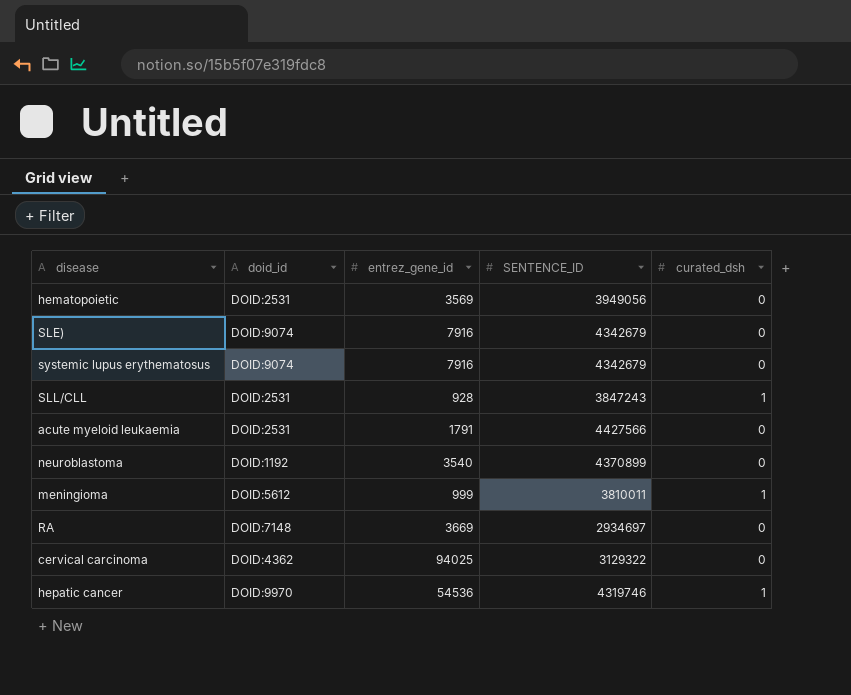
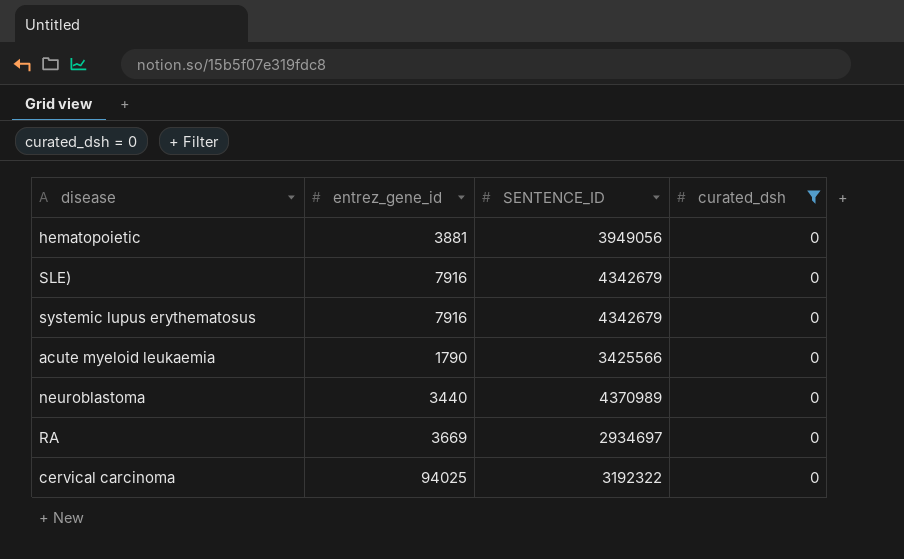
filter: none -> curated_dsh = 0
column doid_id | position: 2 -> none
hematopoietic | entrez_gene_id: 3569 -> 3881
acute myeloid leukaemia | entrez_gene_id: 1791 -> 1790
acute myeloid leukaemia | SENTENCE_ID: 4427566 -> 3425566
neuroblastoma | entrez_gene_id: 3540 -> 3440
neuroblastoma | SENTENCE_ID: 4370899 -> 4370989
cervical carcinoma | SENTENCE_ID: 3129322 -> 3192322

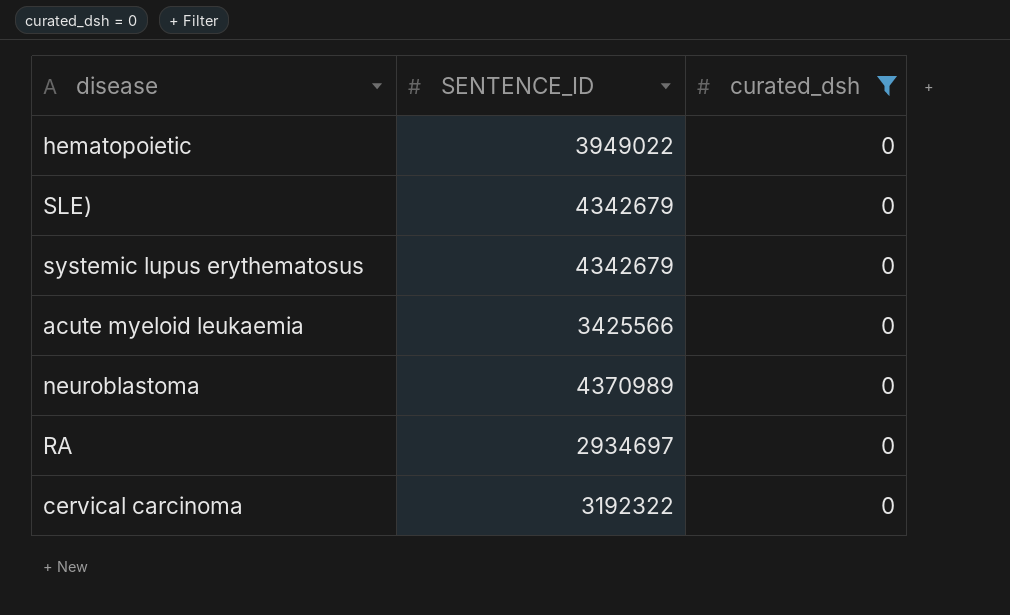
column entrez_gene_id | position: 2 -> none
hematopoietic | SENTENCE_ID: 3949056 -> 3949022

